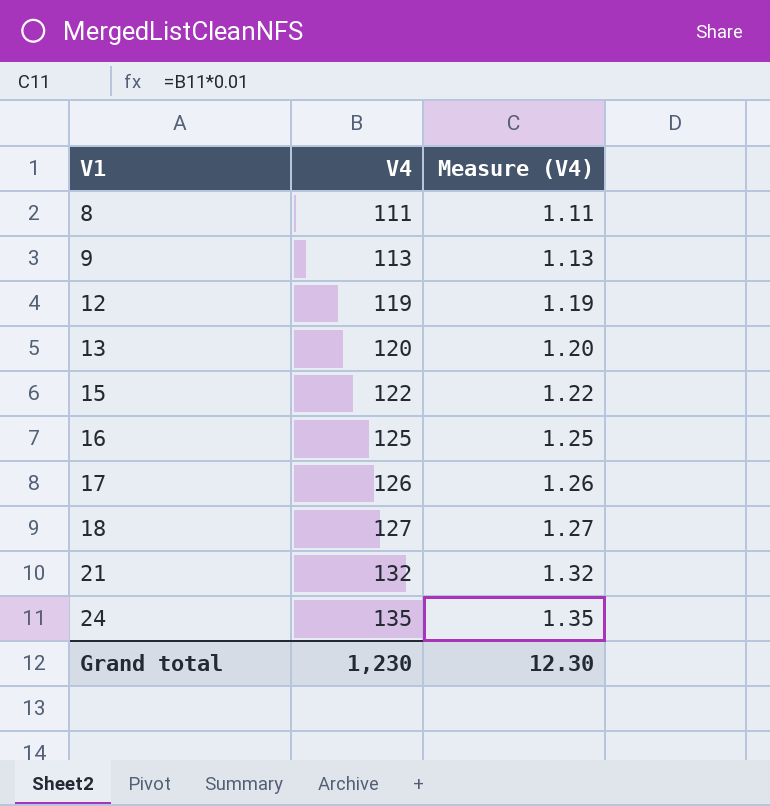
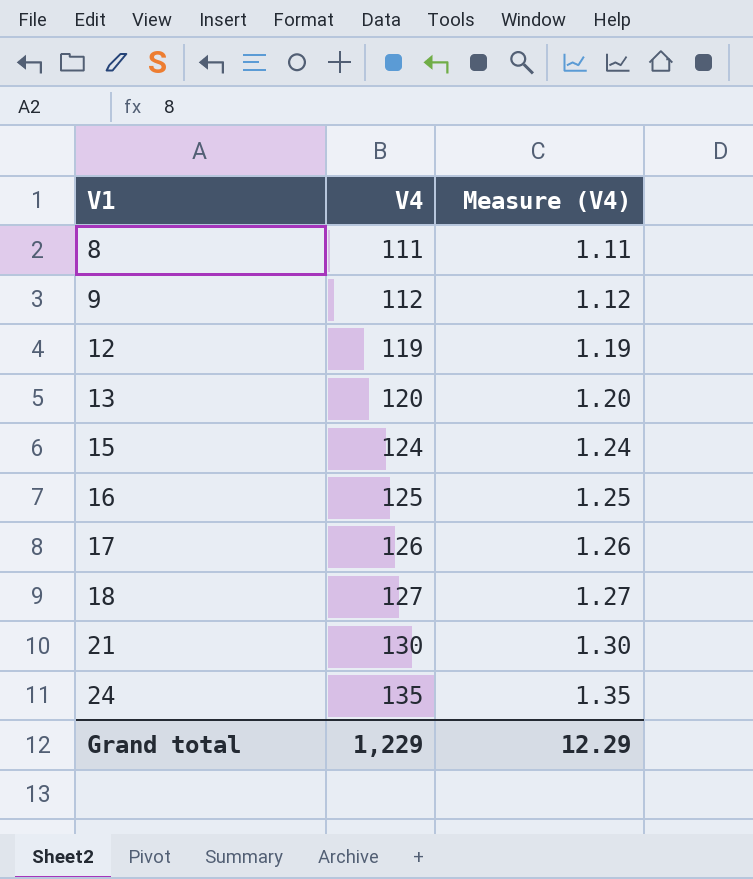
9 | V4: 113 -> 112
9 | Measure (V4): 1.13 -> 1.12
15 | V4: 122 -> 124
15 | Measure (V4): 1.22 -> 1.24
21 | V4: 132 -> 130
21 | Measure (V4): 1.32 -> 1.30
Grand total | V4: 1,230 -> 1,229
Grand total | Measure (V4): 12.30 -> 12.29

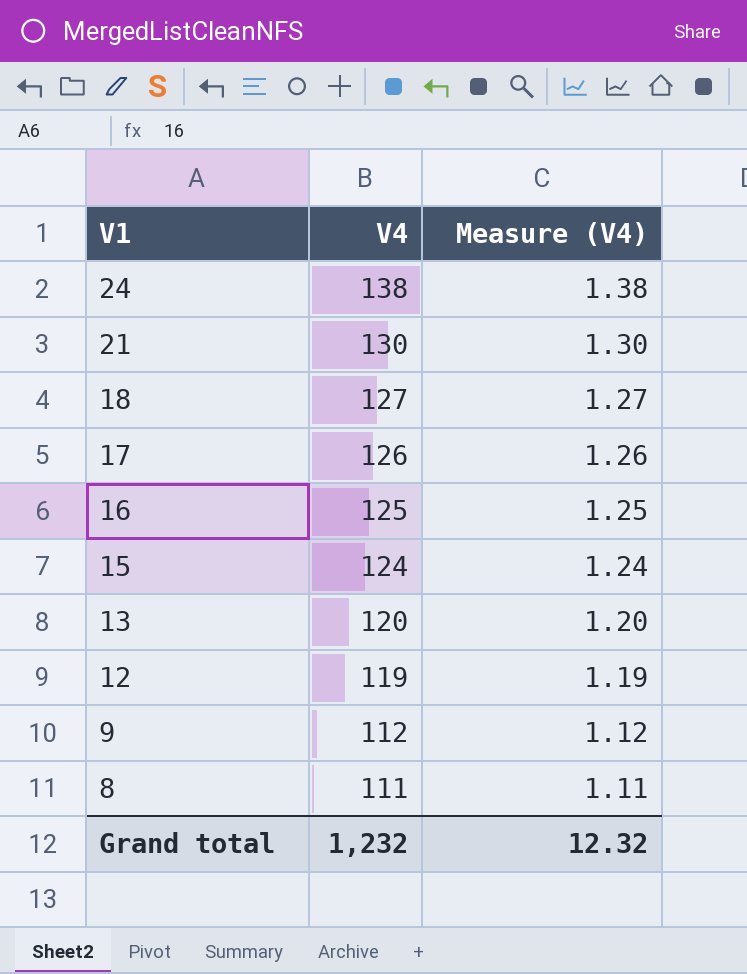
row order: V1 ascending -> V1 descending
24 | V4: 135 -> 138
24 | Measure (V4): 1.35 -> 1.38
Grand total | V4: 1,229 -> 1,232
Grand total | Measure (V4): 12.29 -> 12.32

